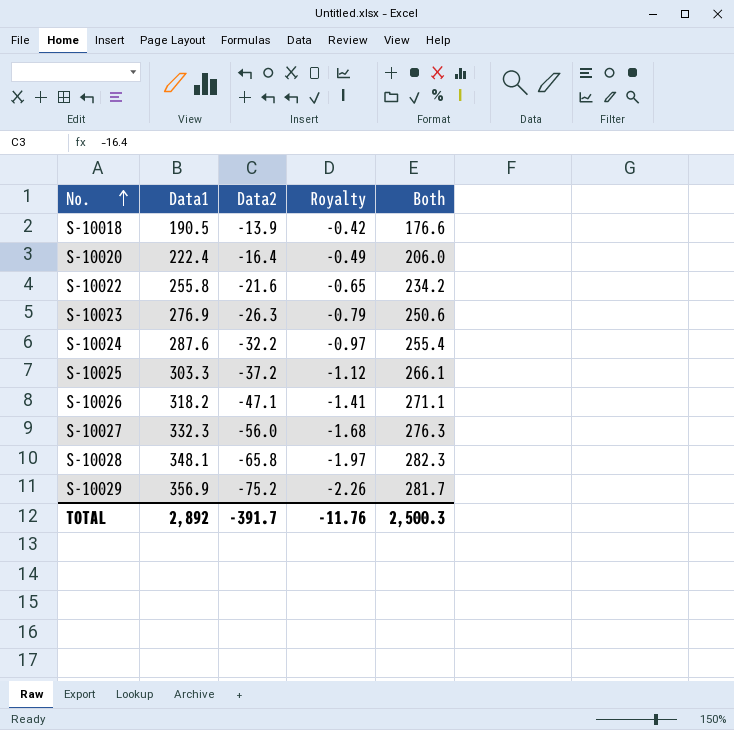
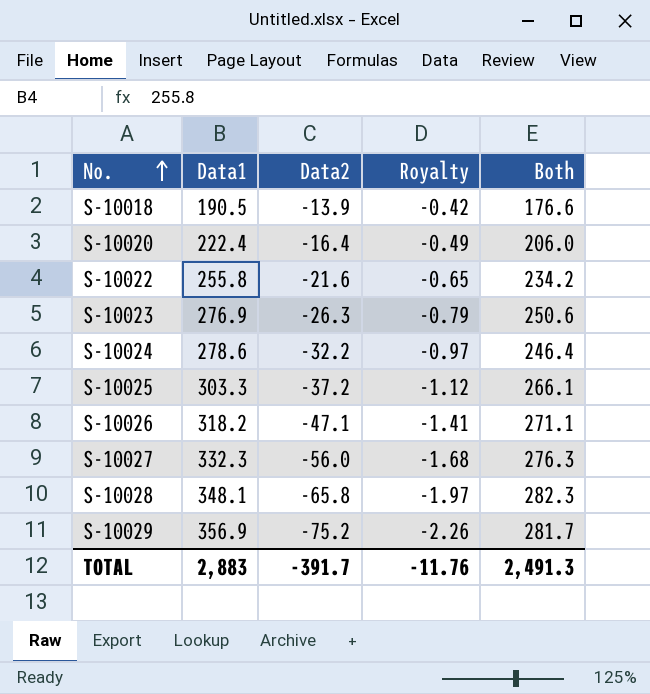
S-10024 | Data1: 287.6 -> 278.6
S-10024 | Both: 255.4 -> 246.4
TOTAL | Data1: 2,892 -> 2,883
TOTAL | Both: 2,500.3 -> 2,491.3

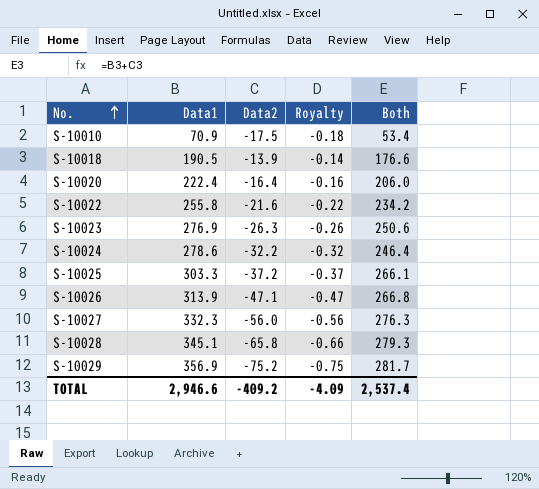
column Royalty | formula: [Data2] * 0.03 -> [Data2] * 0.01
row S-10010: none -> 70.9 | -17.5 | -0.18 | 53.4
S-10026 | Data1: 318.2 -> 313.9
S-10026 | Both: 271.1 -> 266.8
S-10028 | Data1: 348.1 -> 345.1
S-10028 | Both: 282.3 -> 279.3
TOTAL | Data1: 2,883 -> 2,946.6
TOTAL | Data2: -391.7 -> -409.2
TOTAL | Royalty: -11.76 -> -4.09
TOTAL | Both: 2,491.3 -> 2,537.4

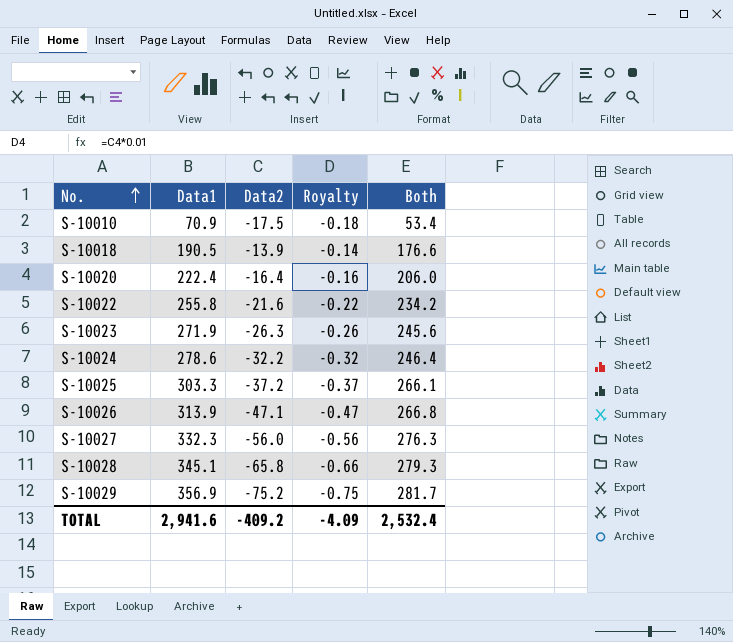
S-10023 | Data1: 276.9 -> 271.9
S-10023 | Both: 250.6 -> 245.6
TOTAL | Data1: 2,946.6 -> 2,941.6
TOTAL | Both: 2,537.4 -> 2,532.4

